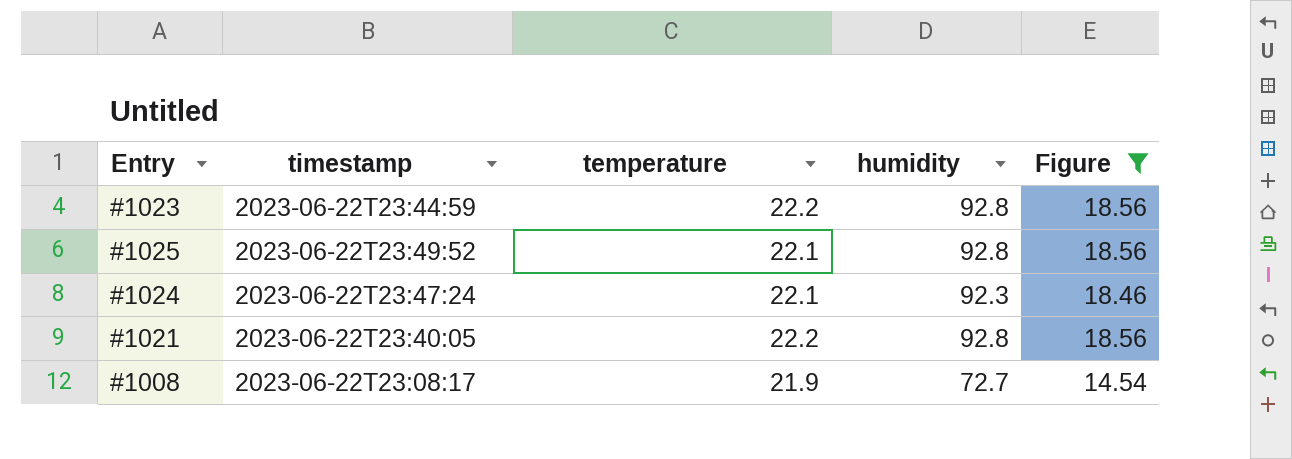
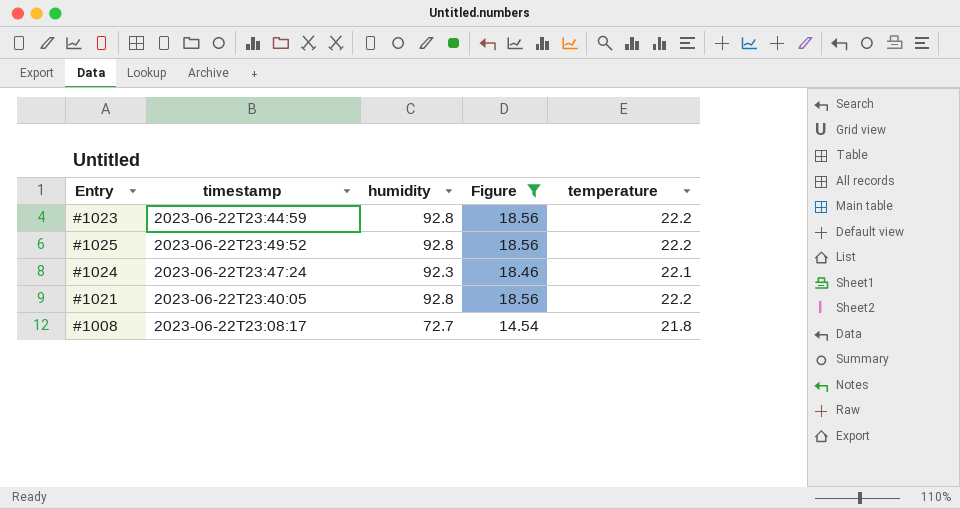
column temperature | position: 3 -> 5
#1025 | temperature: 22.1 -> 22.2
#1008 | temperature: 21.9 -> 21.8

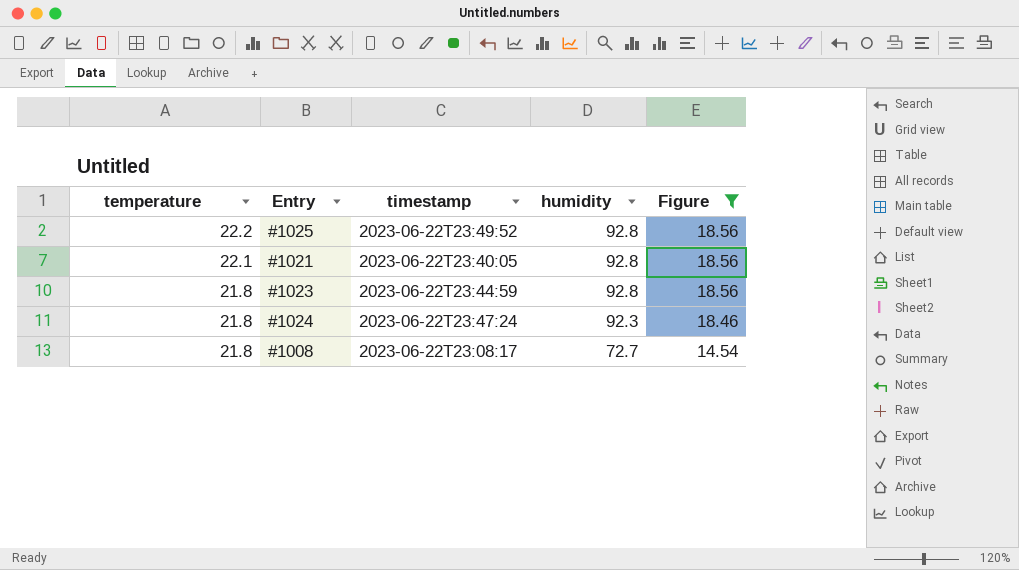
row order: none -> temperature descending
column temperature | position: 5 -> 1
#1021 | temperature: 22.2 -> 22.1
#1023 | temperature: 22.2 -> 21.8
#1024 | temperature: 22.1 -> 21.8

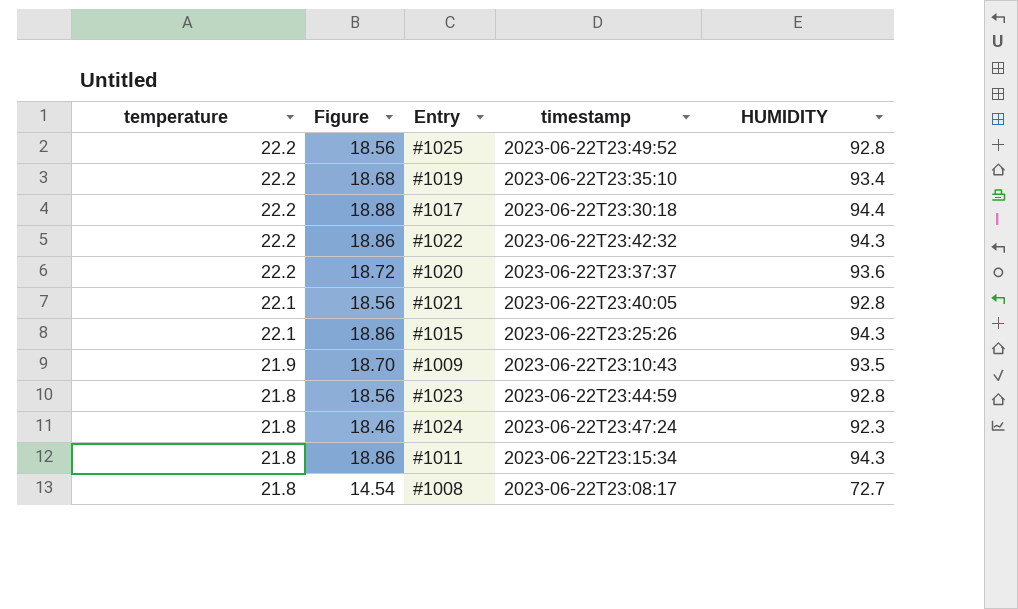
filter: Figure <= 18.56 -> none
column Figure | position: 5 -> 2
column name: humidity -> HUMIDITY

